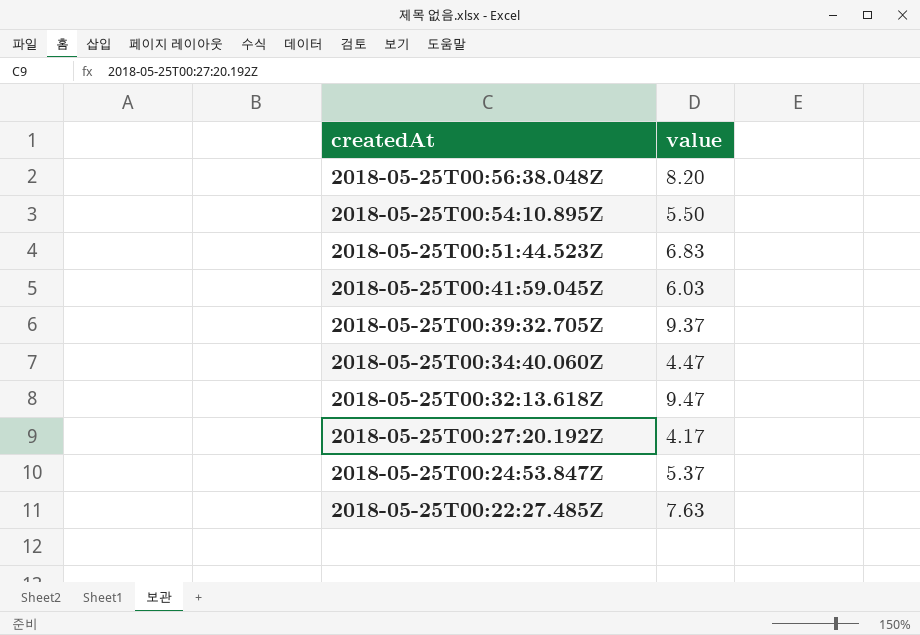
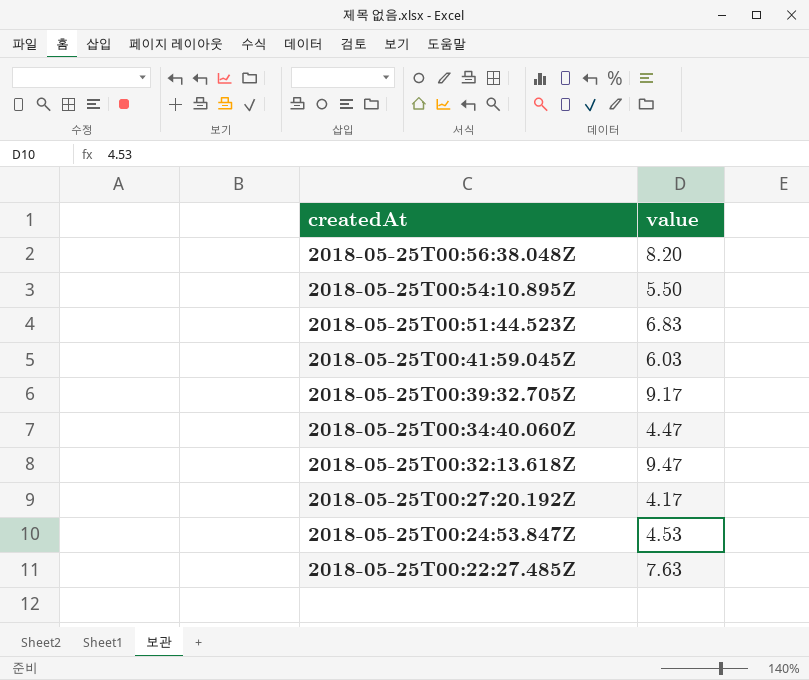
2018-05-25T00:39:32.705Z | value: 9.37 -> 9.17
2018-05-25T00:24:53.847Z | value: 5.37 -> 4.53

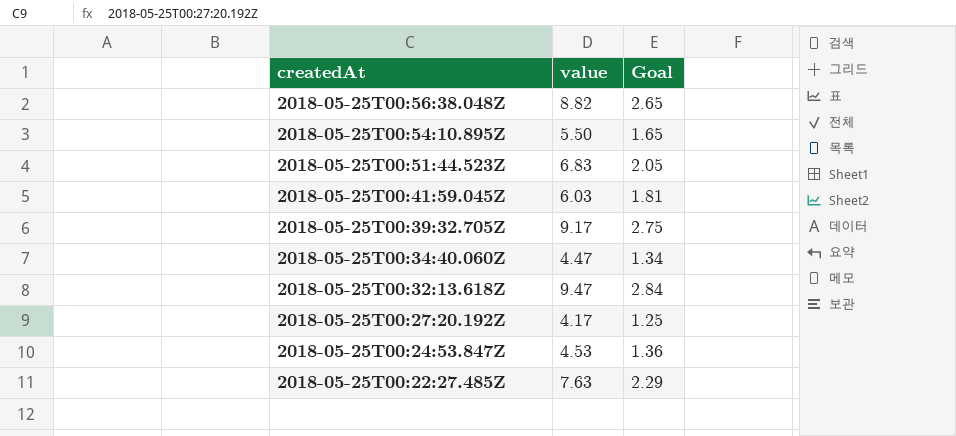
column Goal | formula: none -> [value] * 0.3
2018-05-25T00:56:38.048Z | value: 8.20 -> 8.82

